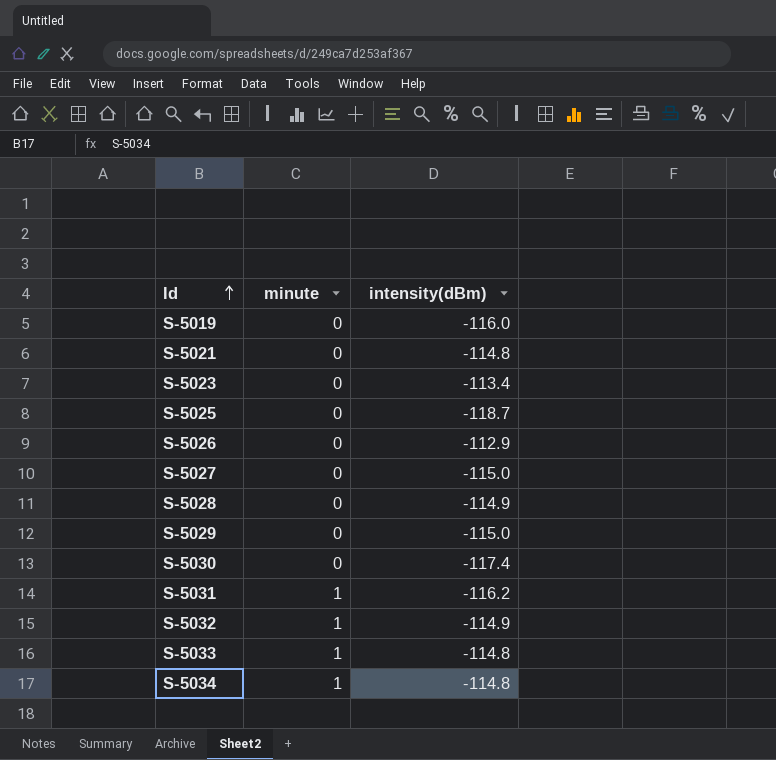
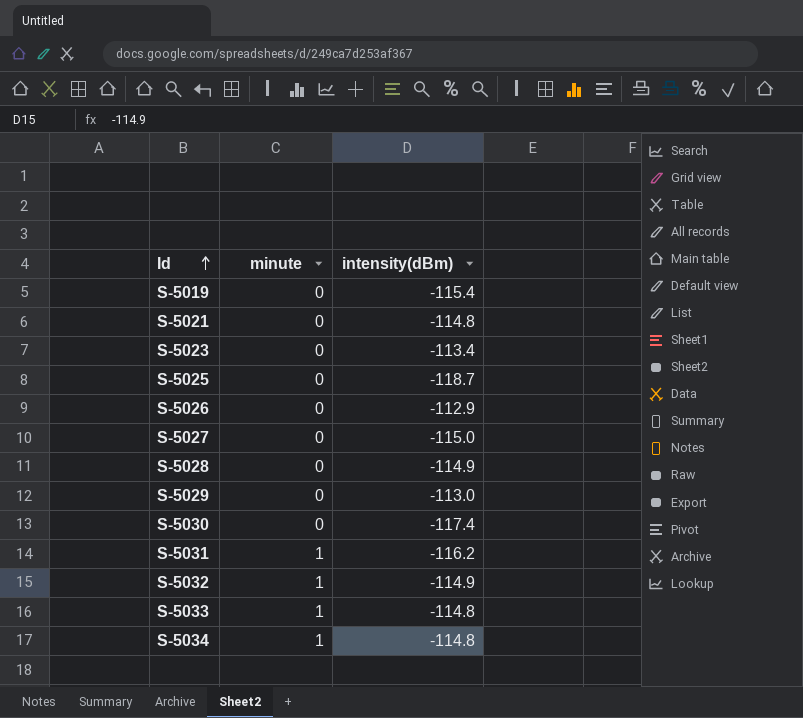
S-5019 | intensity(dBm): -116.0 -> -115.4
S-5029 | intensity(dBm): -115.0 -> -113.0

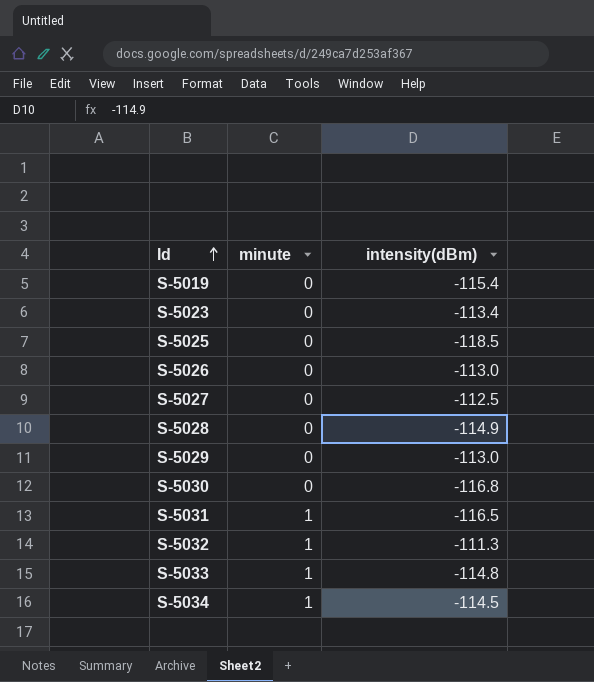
row S-5021: 0 | -114.8 -> none
S-5025 | intensity(dBm): -118.7 -> -118.5
S-5026 | intensity(dBm): -112.9 -> -113.0
S-5027 | intensity(dBm): -115.0 -> -112.5
S-5030 | intensity(dBm): -117.4 -> -116.8
S-5031 | intensity(dBm): -116.2 -> -116.5
S-5032 | intensity(dBm): -114.9 -> -111.3
S-5034 | intensity(dBm): -114.8 -> -114.5

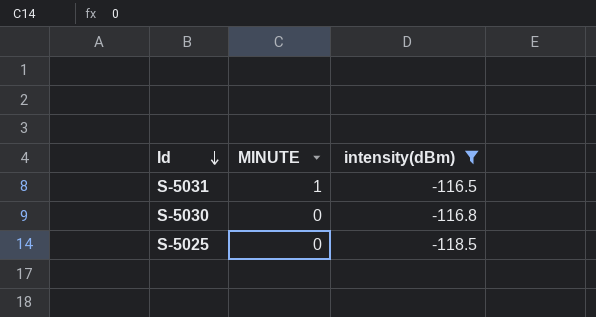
filter: none -> intensity(dBm) <= -116.5
row order: Id ascending -> Id descending
column name: minute -> MINUTE

